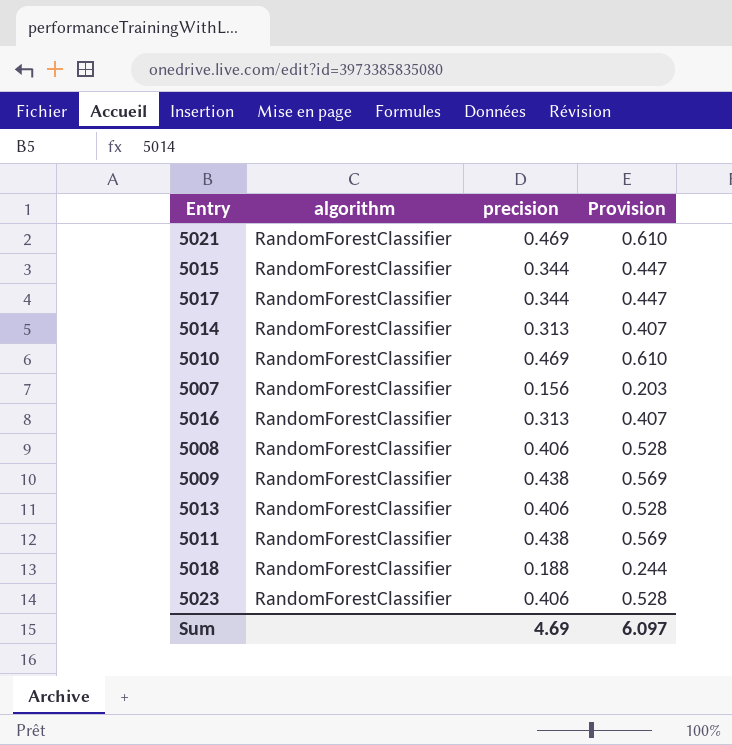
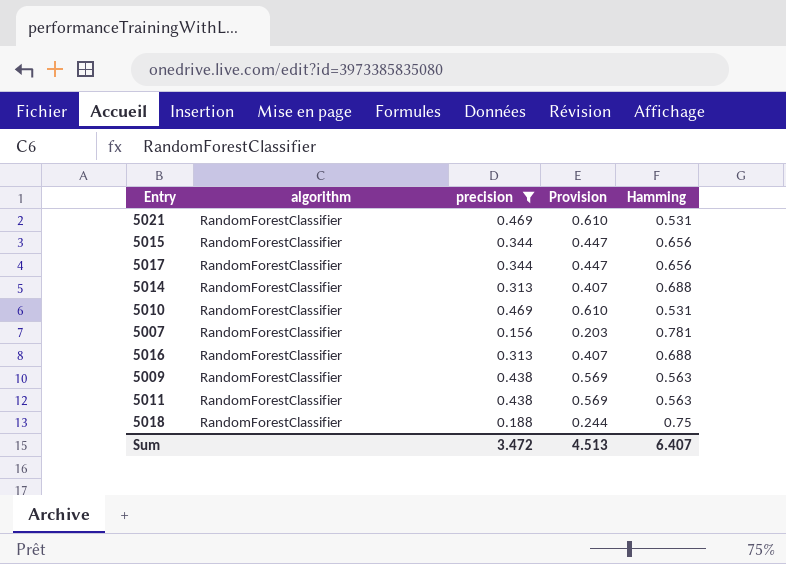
filter: none -> precision != 0.406
column Hamming | position: none -> 5
Sum | precision: 4.69 -> 3.472
Sum | Provision: 6.097 -> 4.513

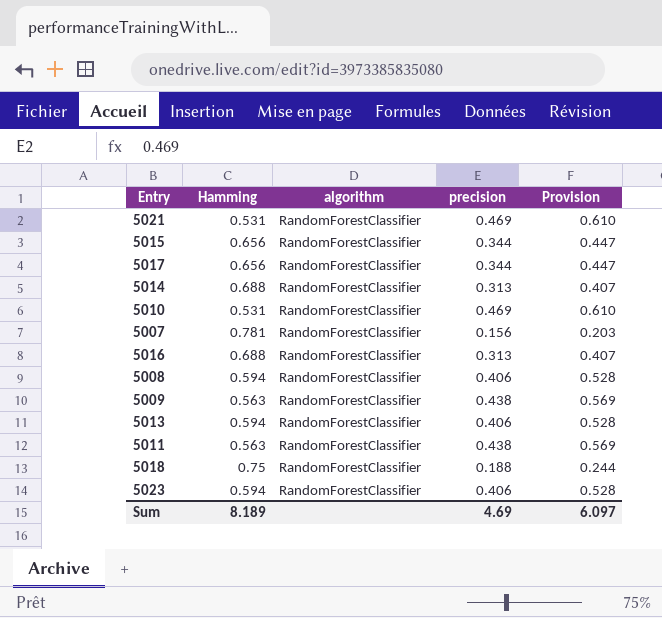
filter: precision != 0.406 -> none
column Hamming | position: 5 -> 2
Sum | Hamming: 6.407 -> 8.189
Sum | precision: 3.472 -> 4.69
Sum | Provision: 4.513 -> 6.097

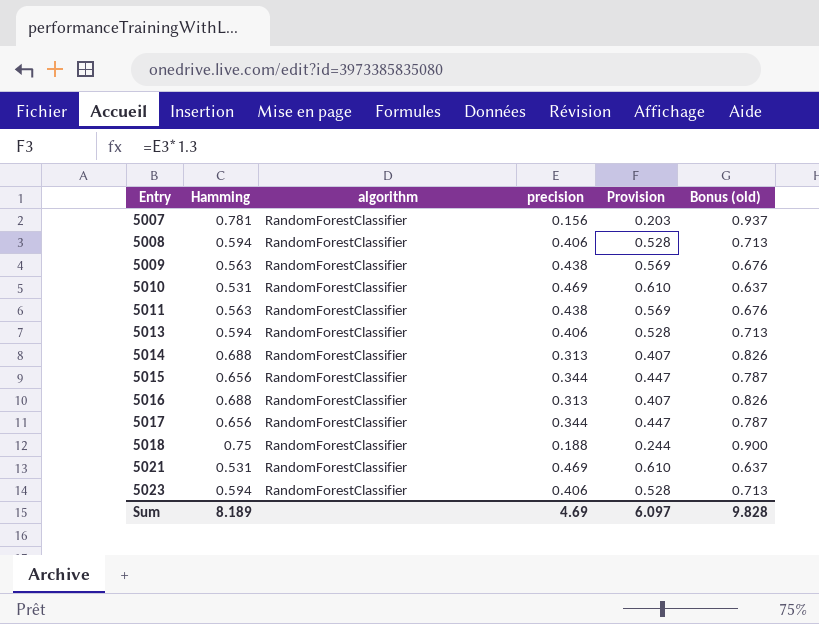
row order: none -> Entry ascending
column Bonus (old) | formula: none -> [Hamming] * 1.2

